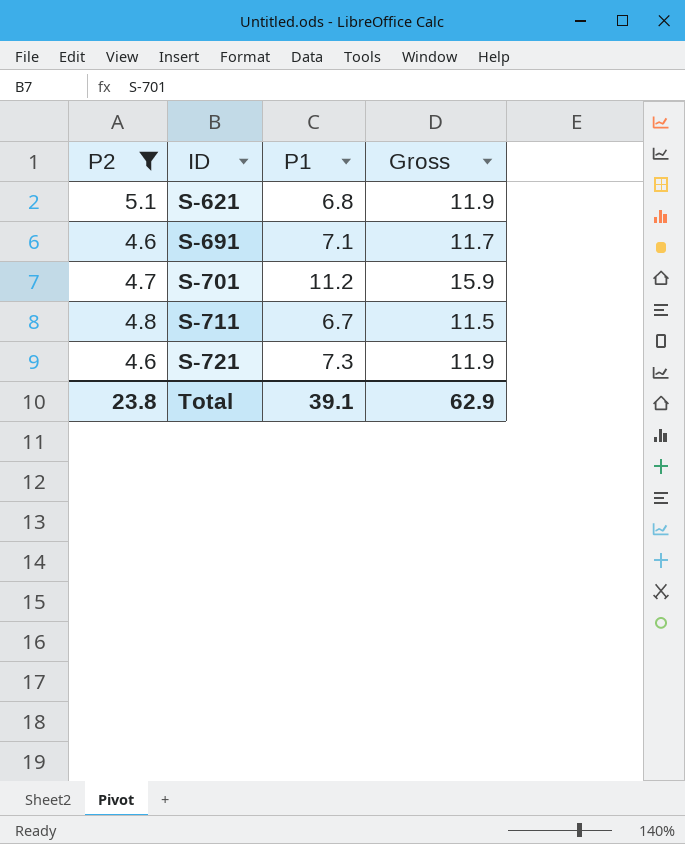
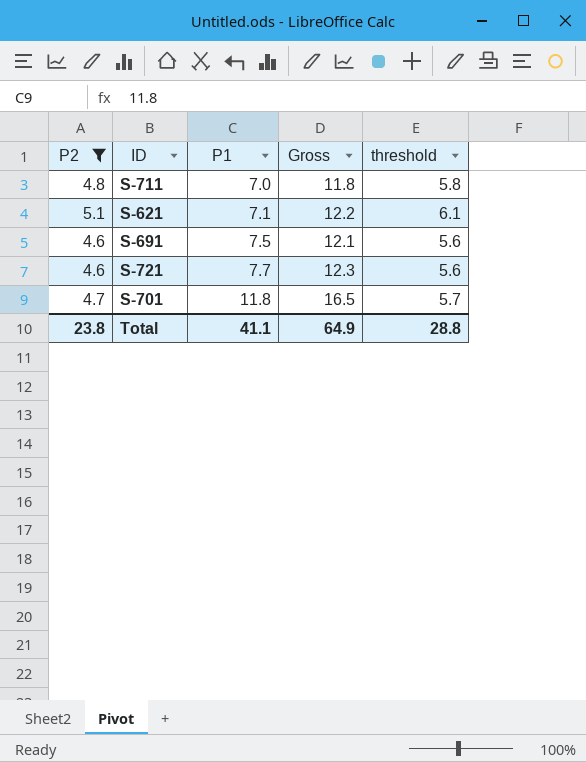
row order: ID ascending -> P1 ascending
column threshold | formula: none -> [P2] + 1
S-711 | P1: 6.7 -> 7.0
S-711 | Gross: 11.5 -> 11.8
S-621 | P1: 6.8 -> 7.1
S-621 | Gross: 11.9 -> 12.2
S-691 | P1: 7.1 -> 7.5
S-691 | Gross: 11.7 -> 12.1
S-721 | P1: 7.3 -> 7.7
S-721 | Gross: 11.9 -> 12.3
S-701 | P1: 11.2 -> 11.8
S-701 | Gross: 15.9 -> 16.5
Total | P1: 39.1 -> 41.1
Total | Gross: 62.9 -> 64.9

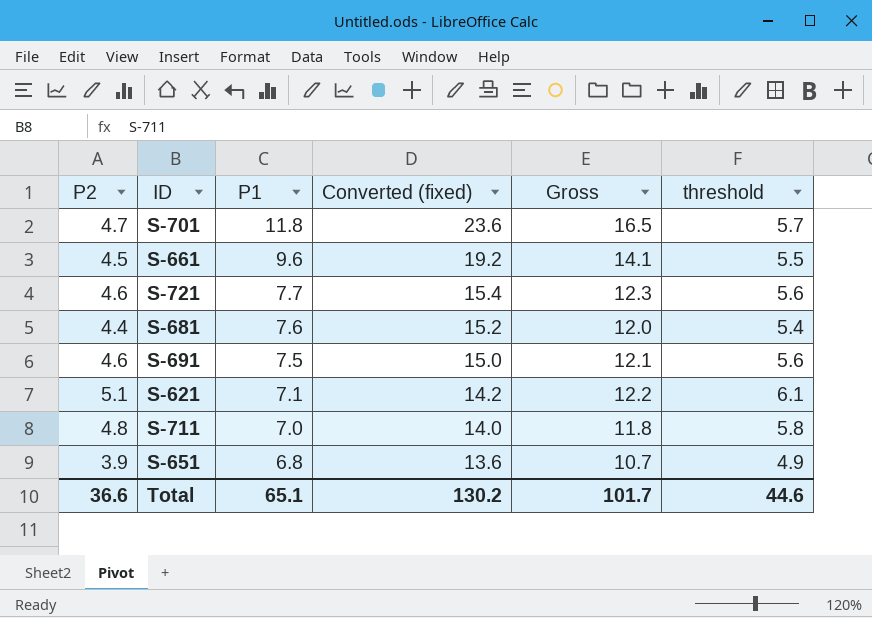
filter: P2 >= 4.6 -> none
row order: P1 ascending -> P1 descending
column Converted (fixed) | formula: none -> [P1] * 2
Total | P2: 23.8 -> 36.6
Total | P1: 41.1 -> 65.1
Total | Gross: 64.9 -> 101.7
Total | threshold: 28.8 -> 44.6

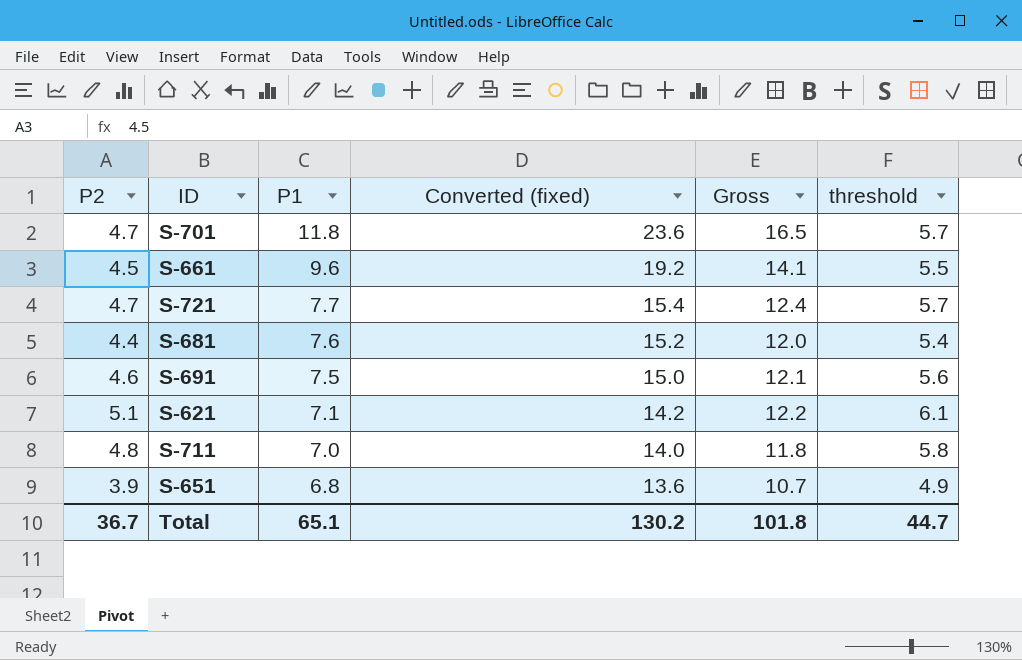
S-721 | P2: 4.6 -> 4.7
S-721 | Gross: 12.3 -> 12.4
S-721 | threshold: 5.6 -> 5.7
Total | P2: 36.6 -> 36.7
Total | Gross: 101.7 -> 101.8
Total | threshold: 44.6 -> 44.7

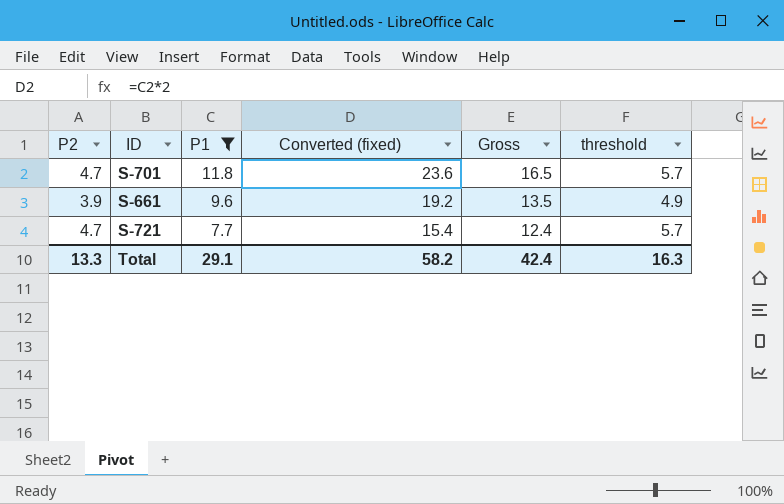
filter: none -> P1 >= 7.7
S-661 | P2: 4.5 -> 3.9
S-661 | Gross: 14.1 -> 13.5
S-661 | threshold: 5.5 -> 4.9
Total | P2: 36.7 -> 13.3
Total | P1: 65.1 -> 29.1
Total | Converted (fixed): 130.2 -> 58.2
Total | Gross: 101.8 -> 42.4
Total | threshold: 44.7 -> 16.3

